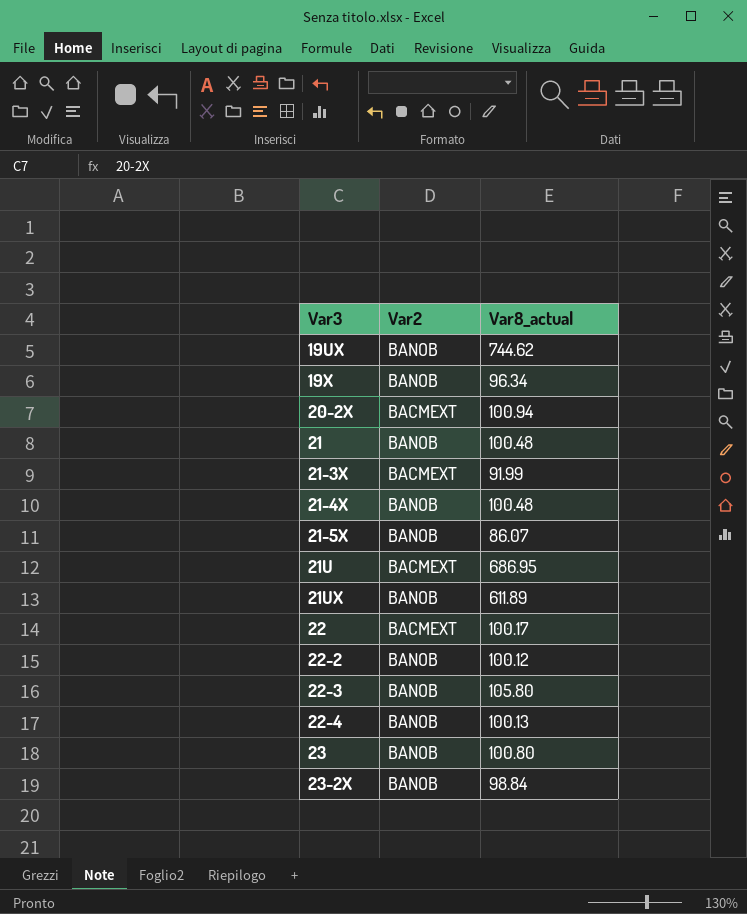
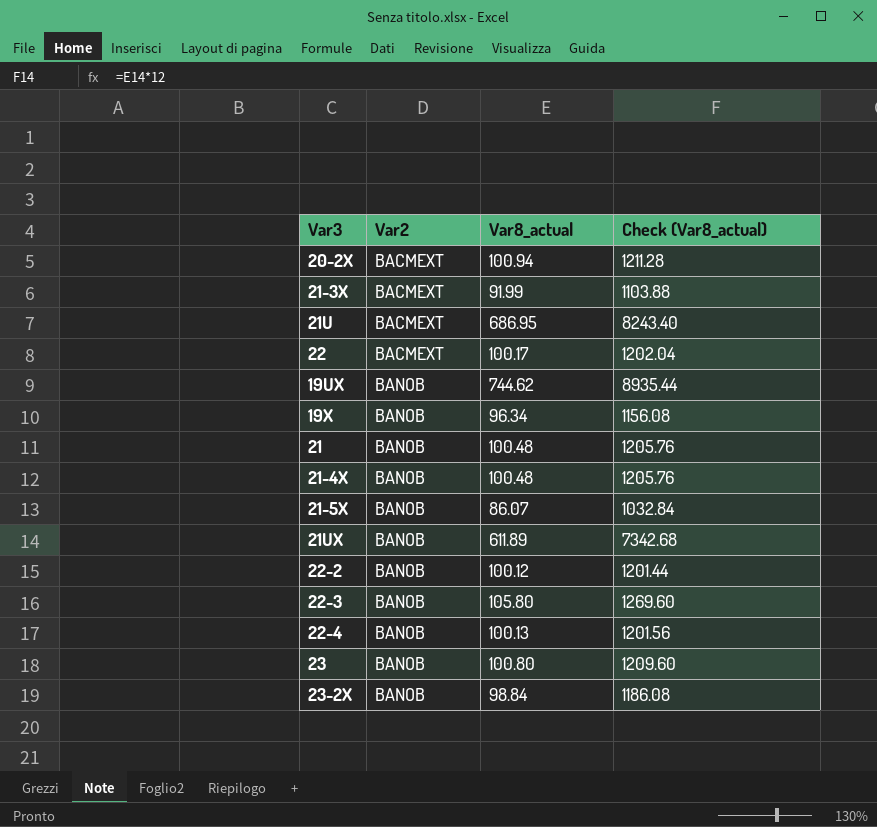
row order: Var3 ascending -> Var2 ascending
column Check (Var8_actual) | formula: none -> [Var8_actual] * 12

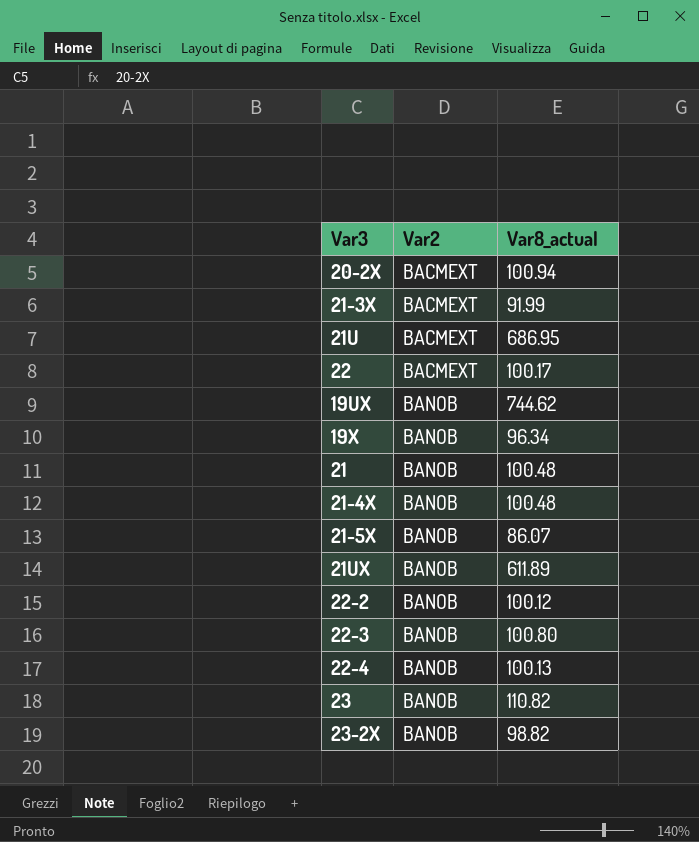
column Check (Var8_actual) | formula: [Var8_actual] * 12 -> none
22-3 | Var8_actual: 105.80 -> 100.80
23 | Var8_actual: 100.80 -> 110.82
23-2X | Var8_actual: 98.84 -> 98.82

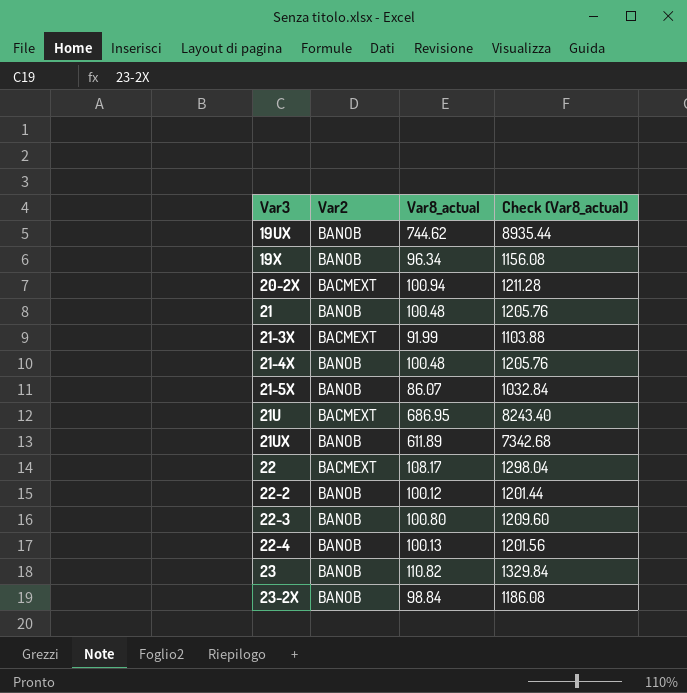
row order: Var2 ascending -> Var3 ascending
column Check (Var8_actual) | formula: none -> [Var8_actual] * 12
22 | Var8_actual: 100.17 -> 108.17
23-2X | Var8_actual: 98.82 -> 98.84

